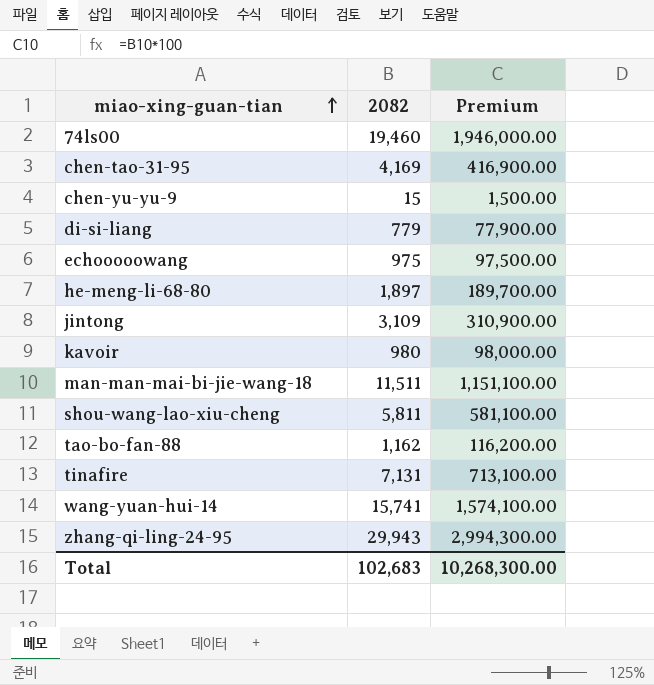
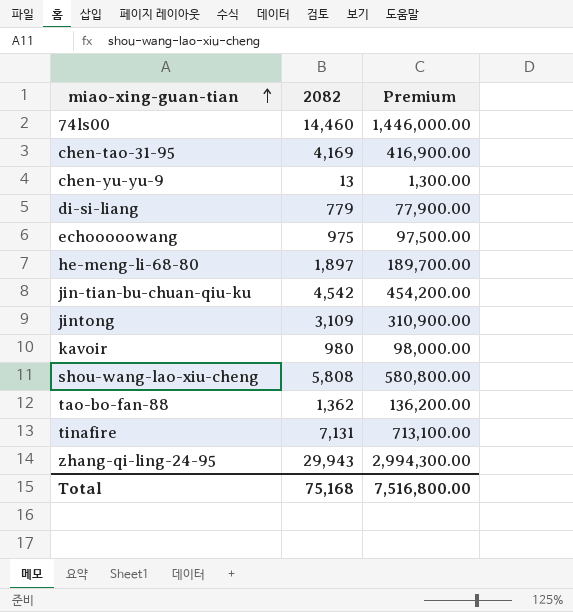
row man-man-mai-bi-jie-wang-18: 11,511 | 1,151,100.00 -> none
row wang-yuan-hui-14: 15,741 | 1,574,100.00 -> none
74ls00 | 2082: 19,460 -> 14,460
74ls00 | Premium: 1,946,000.00 -> 1,446,000.00
chen-yu-yu-9 | 2082: 15 -> 13
chen-yu-yu-9 | Premium: 1,500.00 -> 1,300.00
row jin-tian-bu-chuan-qiu-ku: none -> 4,542 | 454,200.00
shou-wang-lao-xiu-cheng | 2082: 5,811 -> 5,808
shou-wang-lao-xiu-cheng | Premium: 581,100.00 -> 580,800.00
tao-bo-fan-88 | 2082: 1,162 -> 1,362
tao-bo-fan-88 | Premium: 116,200.00 -> 136,200.00
Total | 2082: 102,683 -> 75,168
Total | Premium: 10,268,300.00 -> 7,516,800.00

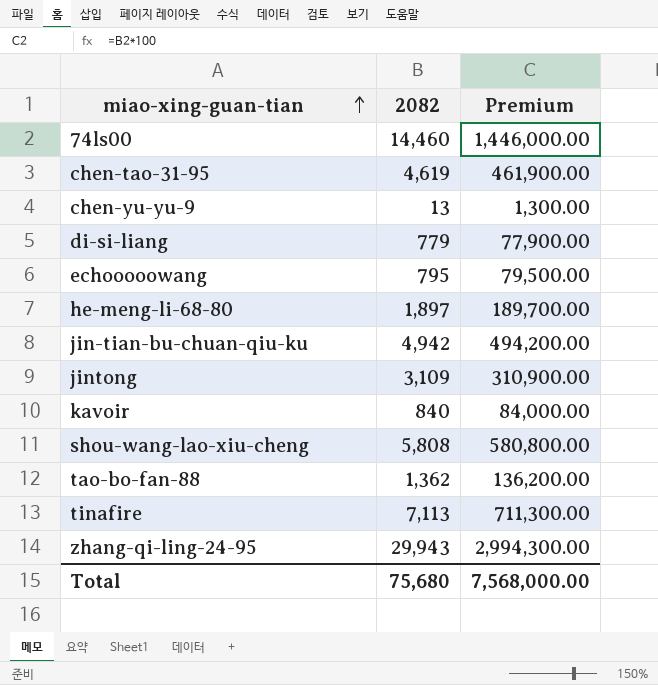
chen-tao-31-95 | 2082: 4,169 -> 4,619
chen-tao-31-95 | Premium: 416,900.00 -> 461,900.00
echooooowang | 2082: 975 -> 795
echooooowang | Premium: 97,500.00 -> 79,500.00
jin-tian-bu-chuan-qiu-ku | 2082: 4,542 -> 4,942
jin-tian-bu-chuan-qiu-ku | Premium: 454,200.00 -> 494,200.00
kavoir | 2082: 980 -> 840
kavoir | Premium: 98,000.00 -> 84,000.00
tinafire | 2082: 7,131 -> 7,113
tinafire | Premium: 713,100.00 -> 711,300.00
Total | 2082: 75,168 -> 75,680
Total | Premium: 7,516,800.00 -> 7,568,000.00

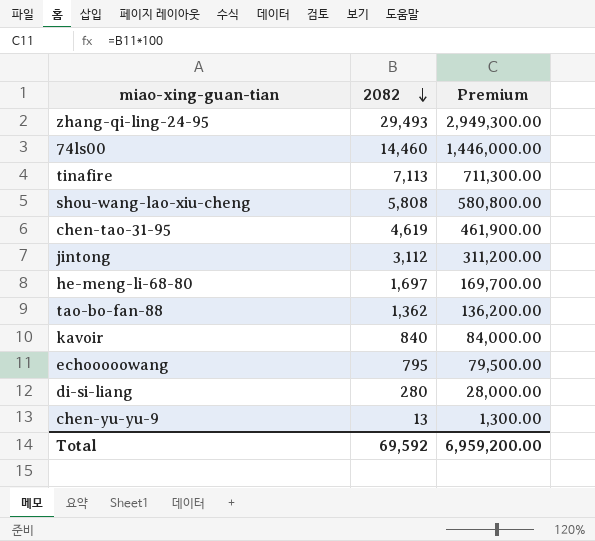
row order: miao-xing-guan-tian ascending -> 2082 descending
row jin-tian-bu-chuan-qiu-ku: 4,942 | 494,200.00 -> none
zhang-qi-ling-24-95 | 2082: 29,943 -> 29,493
zhang-qi-ling-24-95 | Premium: 2,994,300.00 -> 2,949,300.00
jintong | 2082: 3,109 -> 3,112
jintong | Premium: 310,900.00 -> 311,200.00
he-meng-li-68-80 | 2082: 1,897 -> 1,697
he-meng-li-68-80 | Premium: 189,700.00 -> 169,700.00
di-si-liang | 2082: 779 -> 280
di-si-liang | Premium: 77,900.00 -> 28,000.00
Total | 2082: 75,680 -> 69,592
Total | Premium: 7,568,000.00 -> 6,959,200.00

